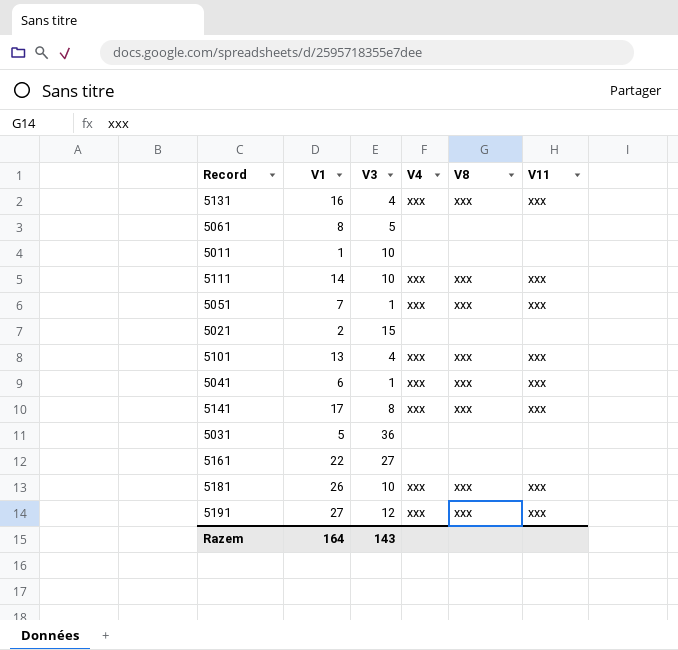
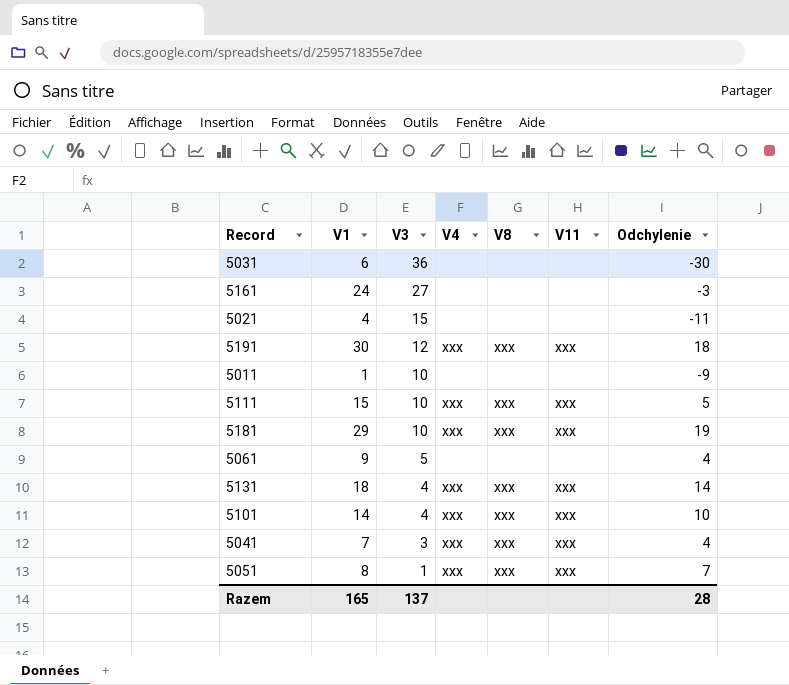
row order: none -> V3 descending
column Odchylenie | formula: none -> [V1] - [V3]
row 5141: 17 | 8 | xxx | xxx | xxx -> none
5031 | V1: 5 -> 6
5161 | V1: 22 -> 24
5021 | V1: 2 -> 4
5191 | V1: 27 -> 30
5111 | V1: 14 -> 15
5181 | V1: 26 -> 29
5061 | V1: 8 -> 9
5131 | V1: 16 -> 18
5101 | V1: 13 -> 14
5041 | V1: 6 -> 7
5041 | V3: 1 -> 3
5051 | V1: 7 -> 8
Razem | V1: 164 -> 165
Razem | V3: 143 -> 137

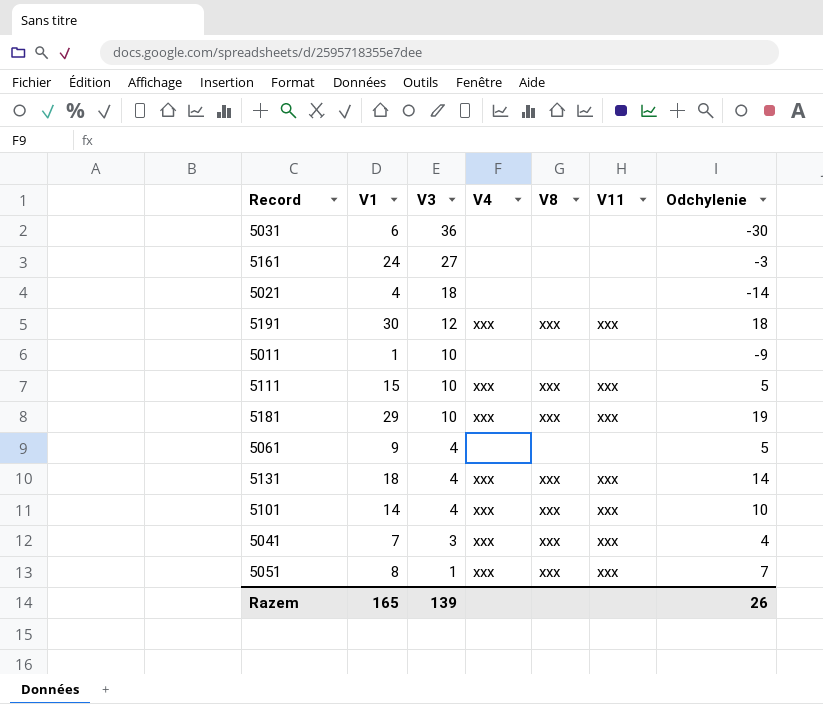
5021 | V3: 15 -> 18
5021 | Odchylenie: -11 -> -14
5061 | V3: 5 -> 4
5061 | Odchylenie: 4 -> 5
Razem | V3: 137 -> 139
Razem | Odchylenie: 28 -> 26

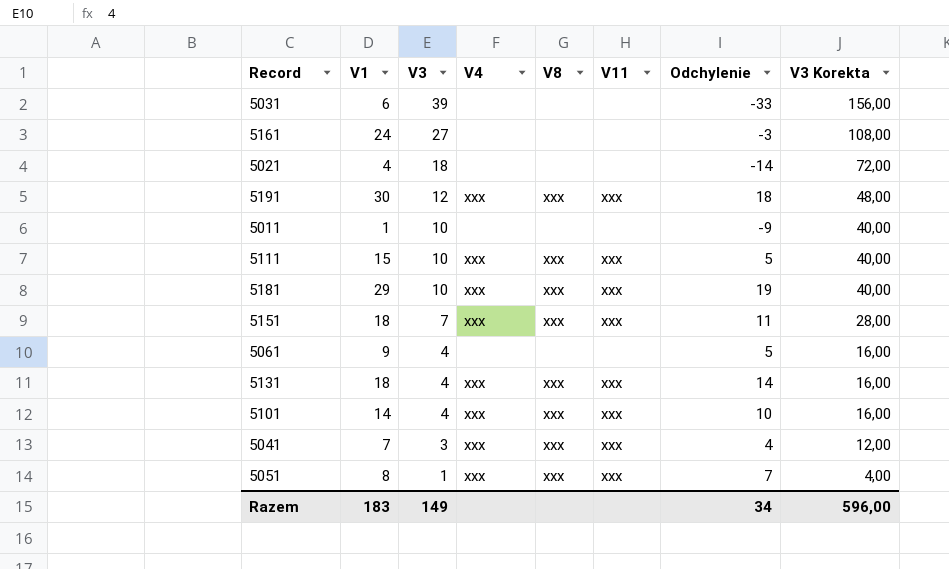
column V3 Korekta | formula: none -> [V3] * 4
5031 | V3: 36 -> 39
5031 | Odchylenie: -30 -> -33
row 5151: none -> 18 | 7 | xxx | xxx | xxx | 11 | 28,00
Razem | V1: 165 -> 183
Razem | V3: 139 -> 149
Razem | Odchylenie: 26 -> 34

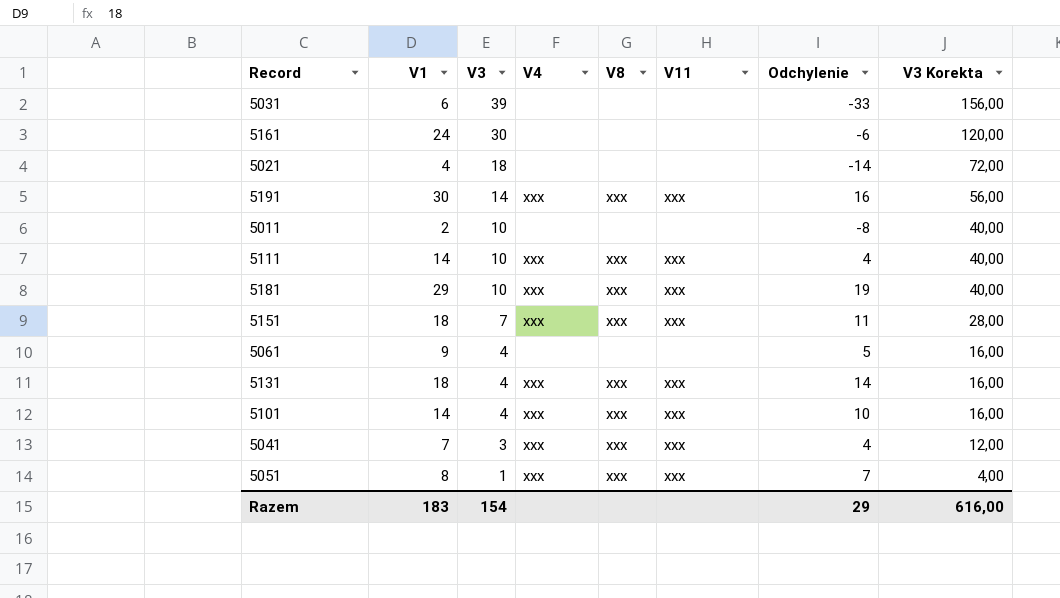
5161 | V3: 27 -> 30
5161 | Odchylenie: -3 -> -6
5161 | V3 Korekta: 108,00 -> 120,00
5191 | V3: 12 -> 14
5191 | Odchylenie: 18 -> 16
5191 | V3 Korekta: 48,00 -> 56,00
5011 | V1: 1 -> 2
5011 | Odchylenie: -9 -> -8
5111 | V1: 15 -> 14
5111 | Odchylenie: 5 -> 4
Razem | V3: 149 -> 154
Razem | Odchylenie: 34 -> 29
Razem | V3 Korekta: 596,00 -> 616,00

